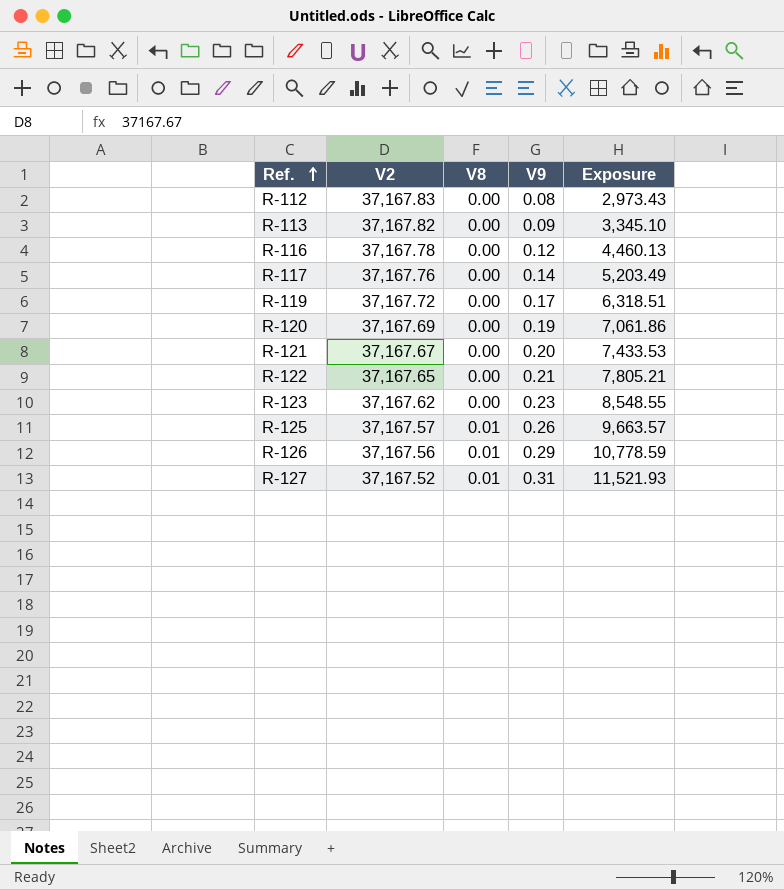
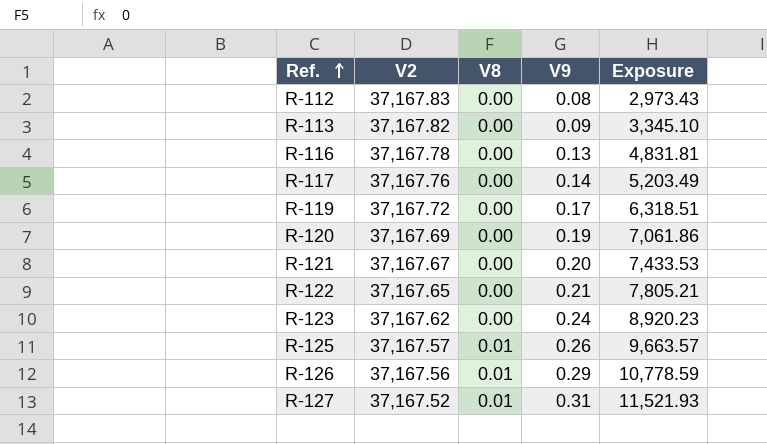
R-116 | V9: 0.12 -> 0.13
R-116 | Exposure: 4,460.13 -> 4,831.81
R-123 | V9: 0.23 -> 0.24
R-123 | Exposure: 8,548.55 -> 8,920.23

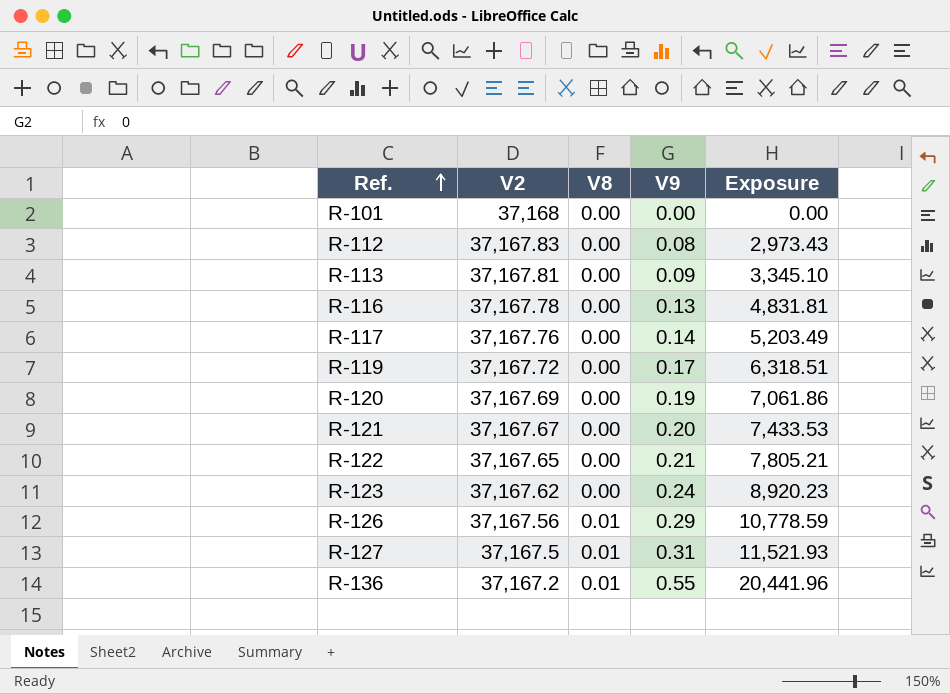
row R-125: 37,167.57 | 0.01 | 0.26 | 9,663.57 -> none
row R-101: none -> 37,168 | 0.00 | 0.00 | 0.00
R-113 | V2: 37,167.82 -> 37,167.81
R-127 | V2: 37,167.52 -> 37,167.5
row R-136: none -> 37,167.2 | 0.01 | 0.55 | 20,441.96

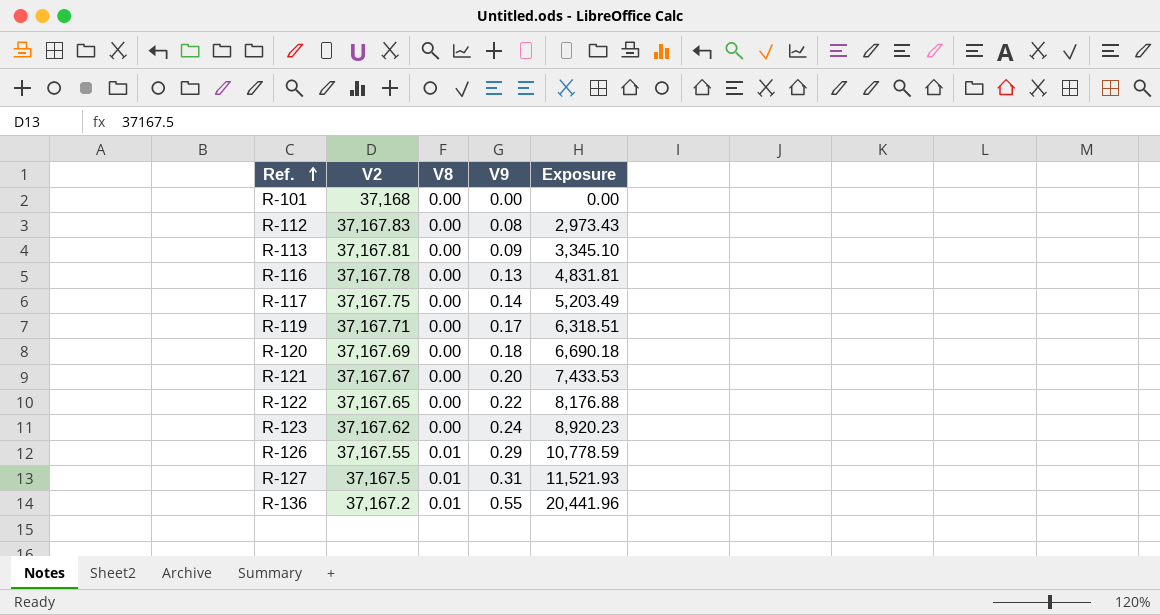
R-117 | V2: 37,167.76 -> 37,167.75
R-119 | V2: 37,167.72 -> 37,167.71
R-120 | V9: 0.19 -> 0.18
R-120 | Exposure: 7,061.86 -> 6,690.18
R-122 | V9: 0.21 -> 0.22
R-122 | Exposure: 7,805.21 -> 8,176.88
R-126 | V2: 37,167.56 -> 37,167.55

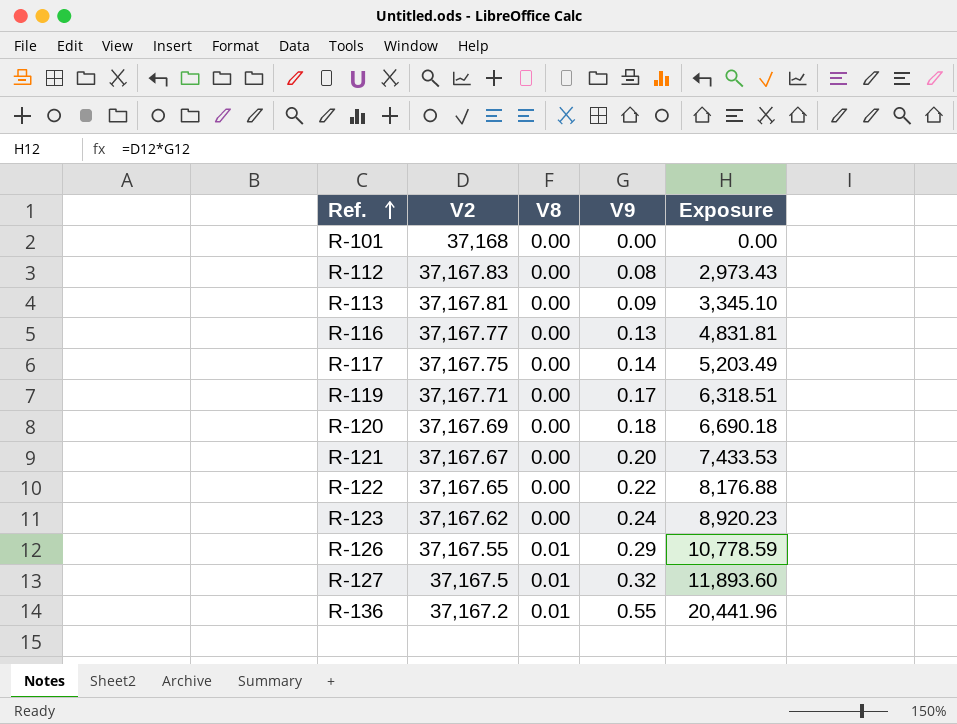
R-116 | V2: 37,167.78 -> 37,167.77
R-127 | V9: 0.31 -> 0.32
R-127 | Exposure: 11,521.93 -> 11,893.60

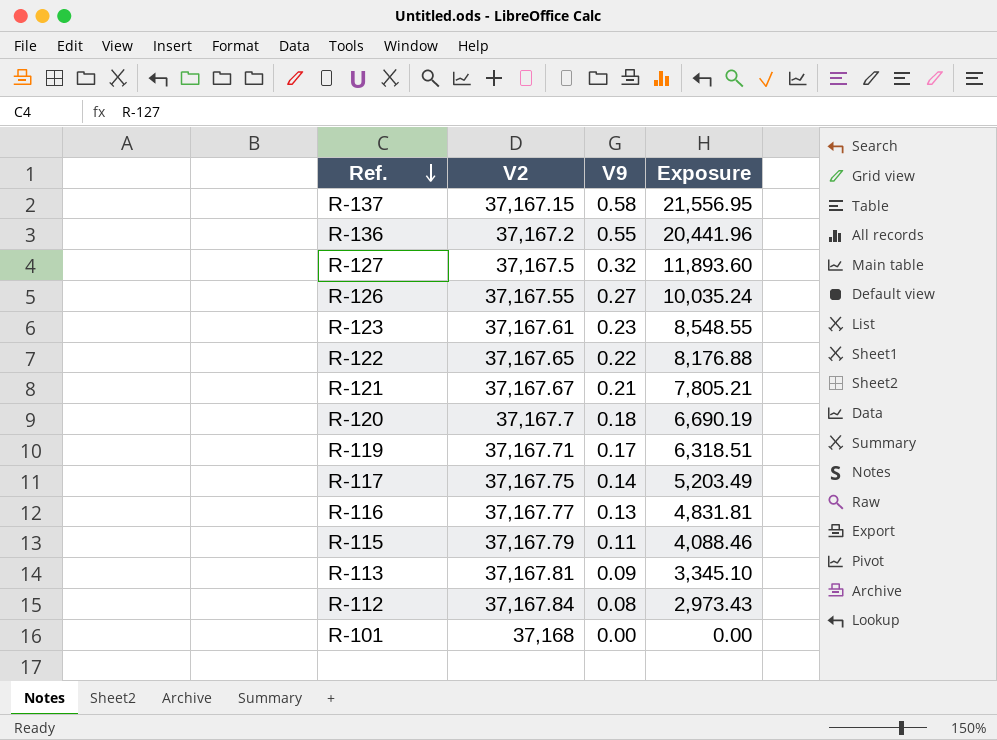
row order: Ref. ascending -> Ref. descending
column V8 | position: 3 -> none
row R-137: none -> 37,167.15 | 0.58 | 21,556.95
R-126 | V9: 0.29 -> 0.27
R-126 | Exposure: 10,778.59 -> 10,035.24
R-123 | V2: 37,167.62 -> 37,167.61
R-123 | V9: 0.24 -> 0.23
R-123 | Exposure: 8,920.23 -> 8,548.55
R-121 | V9: 0.20 -> 0.21
R-121 | Exposure: 7,433.53 -> 7,805.21
R-120 | V2: 37,167.69 -> 37,167.7
R-120 | Exposure: 6,690.18 -> 6,690.19
row R-115: none -> 37,167.79 | 0.11 | 4,088.46
R-112 | V2: 37,167.83 -> 37,167.84

